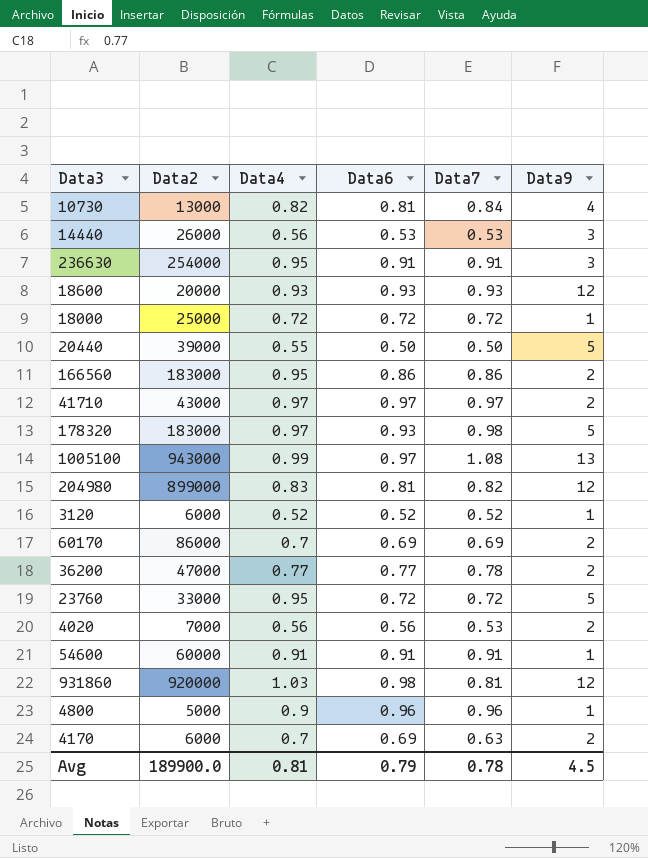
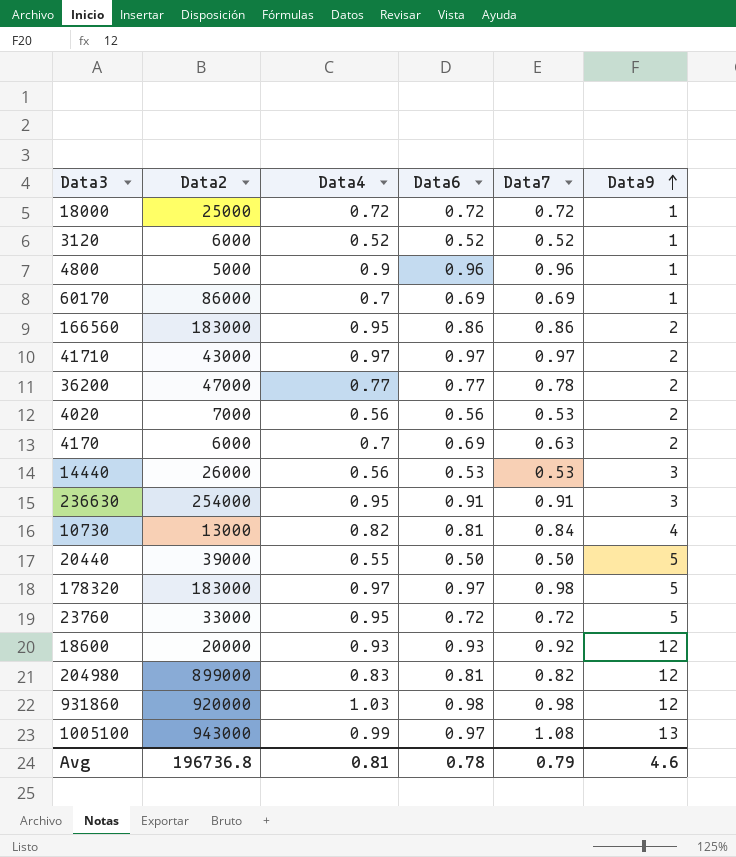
row order: none -> Data9 ascending
row 54600: 60000 | 0.91 | 0.91 | 0.91 | 1 -> none
60170 | Data9: 2 -> 1
178320 | Data6: 0.93 -> 0.97
18600 | Data7: 0.93 -> 0.92
931860 | Data7: 0.81 -> 0.98
Avg | Data2: 189900.0 -> 196736.8
Avg | Data6: 0.79 -> 0.78
Avg | Data7: 0.78 -> 0.79
Avg | Data9: 4.5 -> 4.6

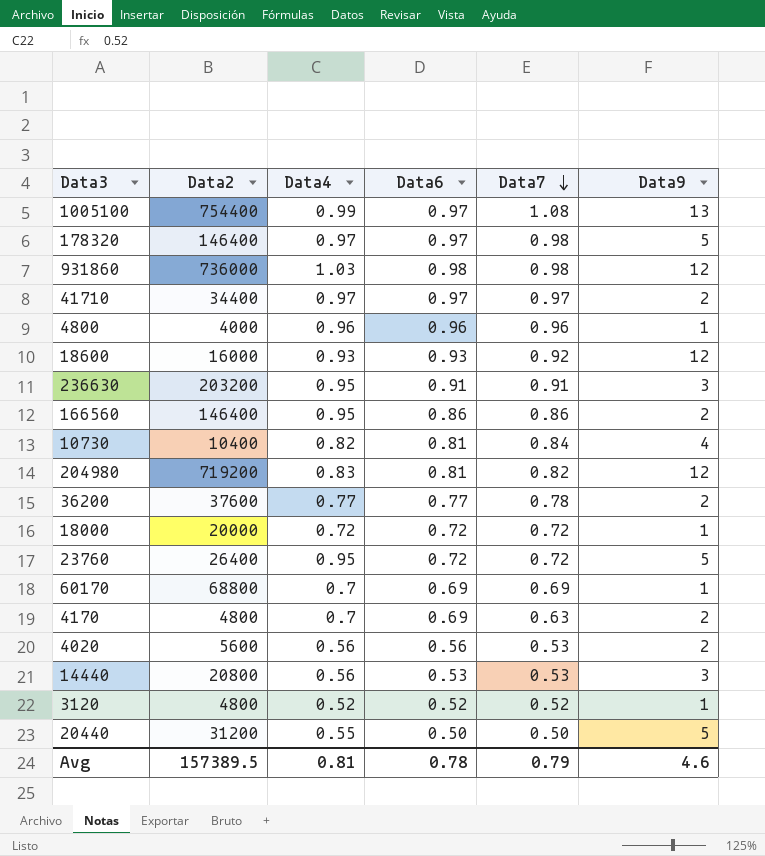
row order: Data9 ascending -> Data7 descending
1005100 | Data2: 943000 -> 754400
178320 | Data2: 183000 -> 146400
931860 | Data2: 920000 -> 736000
41710 | Data2: 43000 -> 34400
4800 | Data2: 5000 -> 4000
4800 | Data4: 0.9 -> 0.96
18600 | Data2: 20000 -> 16000
236630 | Data2: 254000 -> 203200
166560 | Data2: 183000 -> 146400
10730 | Data2: 13000 -> 10400
204980 | Data2: 899000 -> 719200
36200 | Data2: 47000 -> 37600
18000 | Data2: 25000 -> 20000
23760 | Data2: 33000 -> 26400
60170 | Data2: 86000 -> 68800
4170 | Data2: 6000 -> 4800
4020 | Data2: 7000 -> 5600
14440 | Data2: 26000 -> 20800
3120 | Data2: 6000 -> 4800
20440 | Data2: 39000 -> 31200
Avg | Data2: 196736.8 -> 157389.5

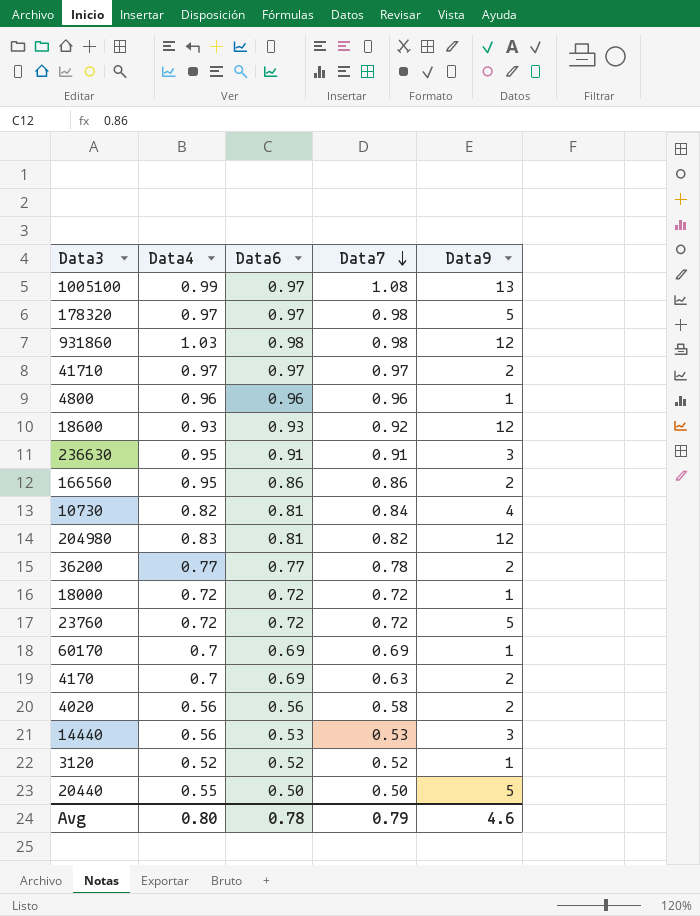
column Data2 | position: 2 -> none
23760 | Data4: 0.95 -> 0.72
4020 | Data7: 0.53 -> 0.58
Avg | Data4: 0.81 -> 0.80

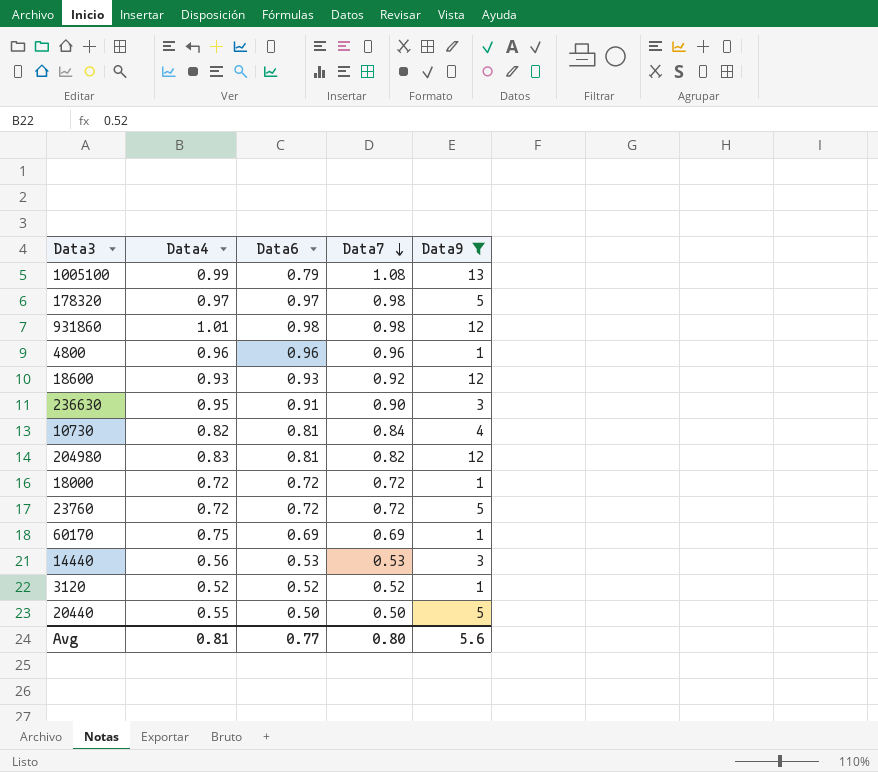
filter: none -> Data9 != 2
1005100 | Data6: 0.97 -> 0.79
931860 | Data4: 1.03 -> 1.01
236630 | Data7: 0.91 -> 0.90
60170 | Data4: 0.7 -> 0.75
Avg | Data4: 0.80 -> 0.81
Avg | Data6: 0.78 -> 0.77
Avg | Data7: 0.79 -> 0.80
Avg | Data9: 4.6 -> 5.6

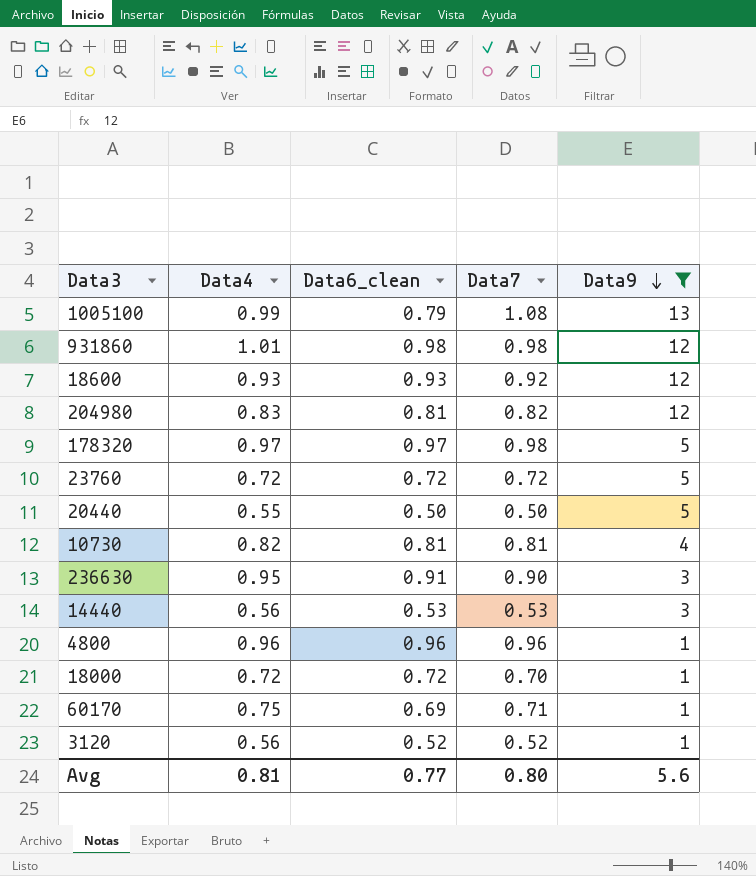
row order: Data7 descending -> Data9 descending
column name: Data6 -> Data6_clean
10730 | Data7: 0.84 -> 0.81
18000 | Data7: 0.72 -> 0.70
60170 | Data7: 0.69 -> 0.71
3120 | Data4: 0.52 -> 0.56

